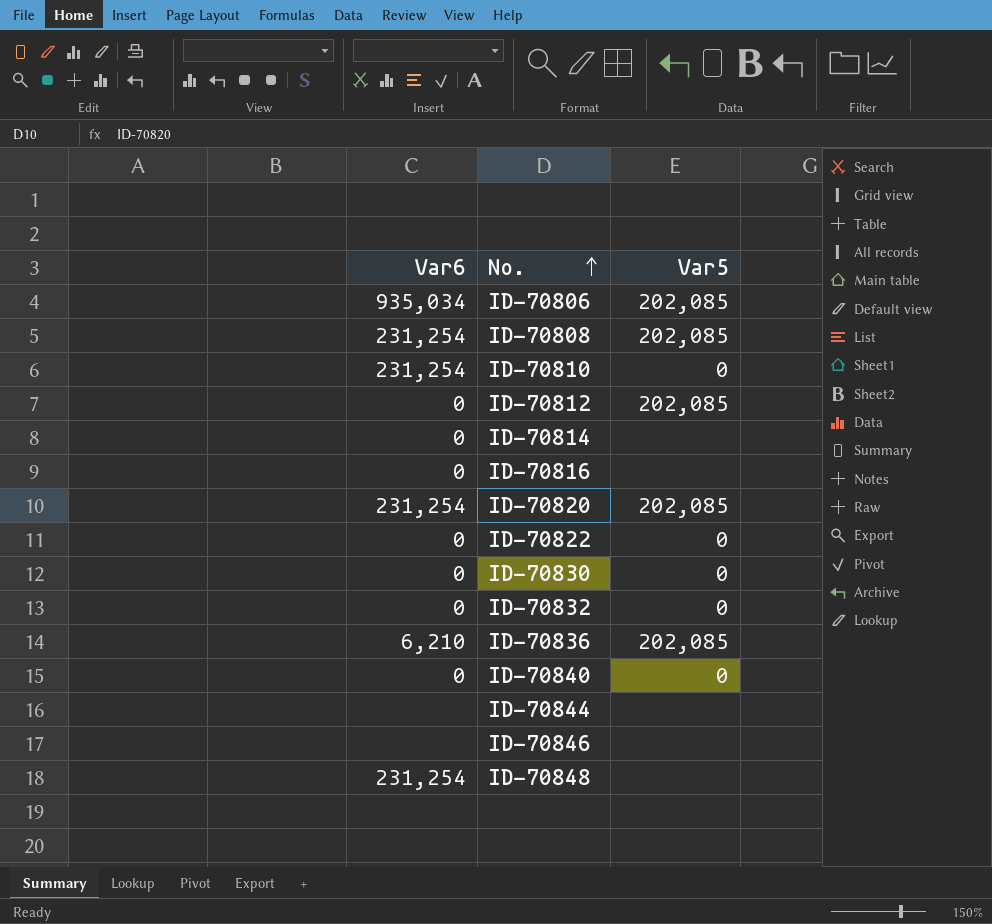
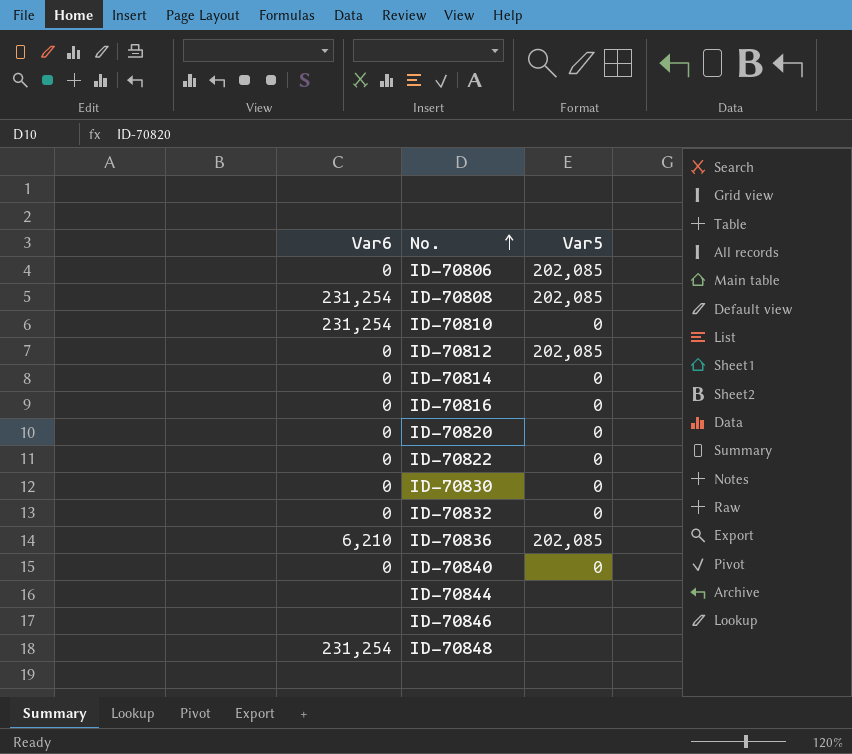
ID-70806 | Var6: 935,034 -> 0
ID-70814 | Var5: none -> 0
ID-70816 | Var5: none -> 0
ID-70820 | Var6: 231,254 -> 0
ID-70820 | Var5: 202,085 -> 0

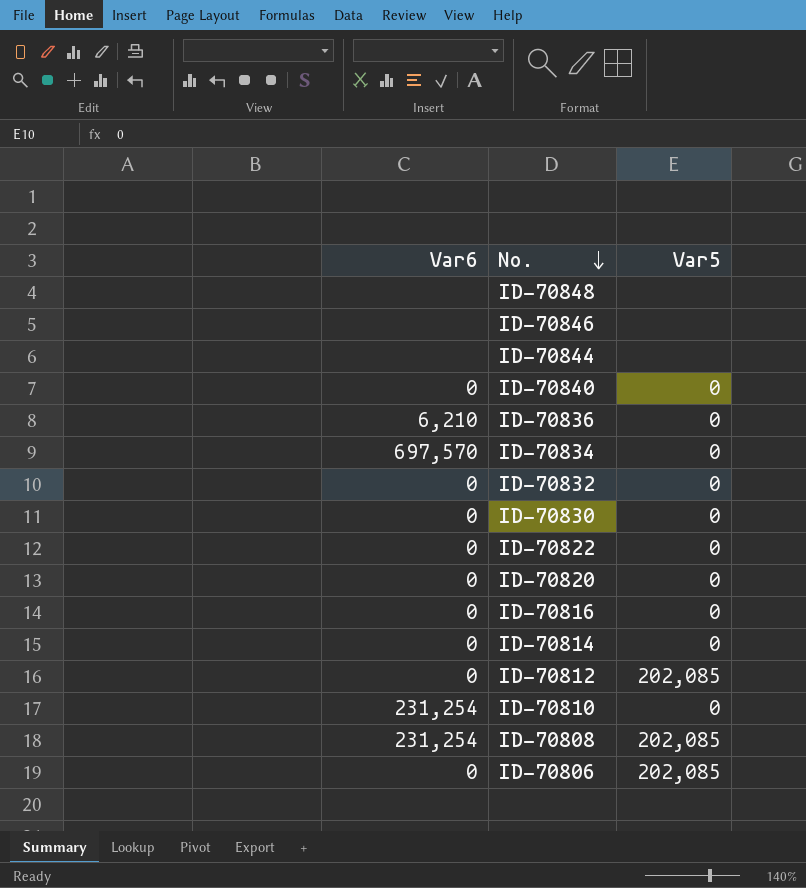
row order: No. ascending -> No. descending
ID-70848 | Var6: 231,254 -> none
ID-70836 | Var5: 202,085 -> 0
row ID-70834: none -> 697,570 | 0

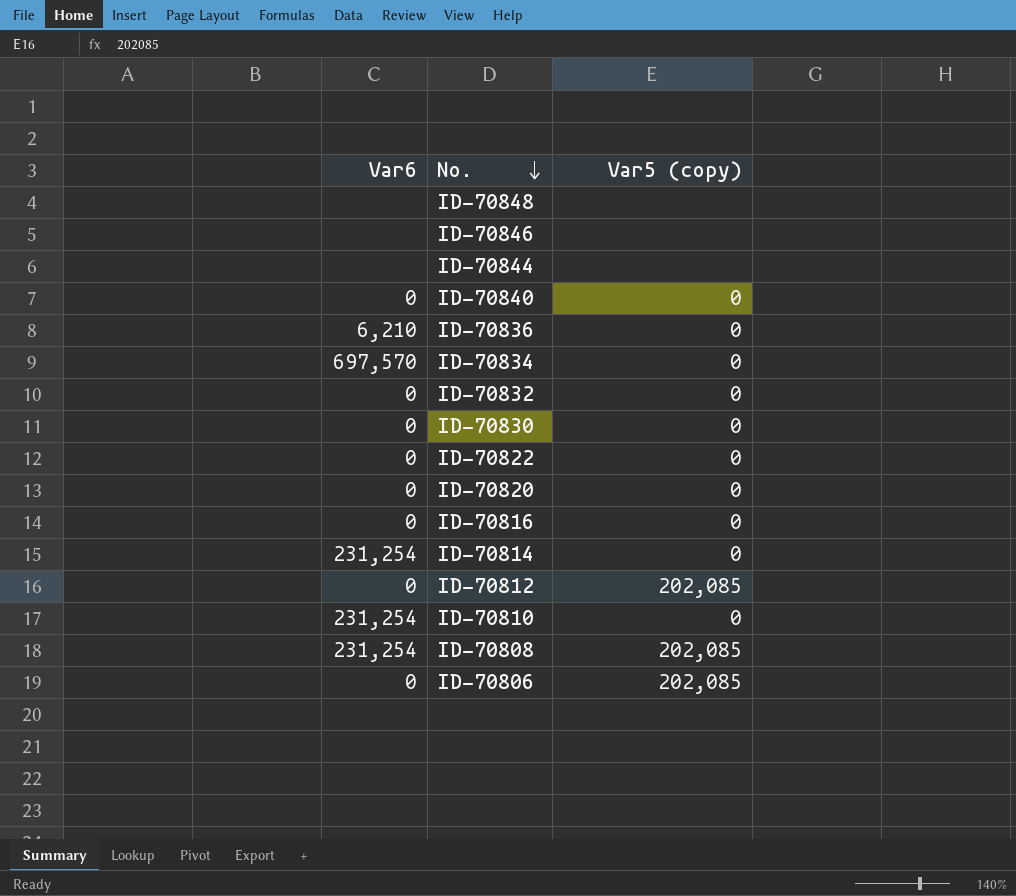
column name: Var5 -> Var5 (copy)
ID-70814 | Var6: 0 -> 231,254

